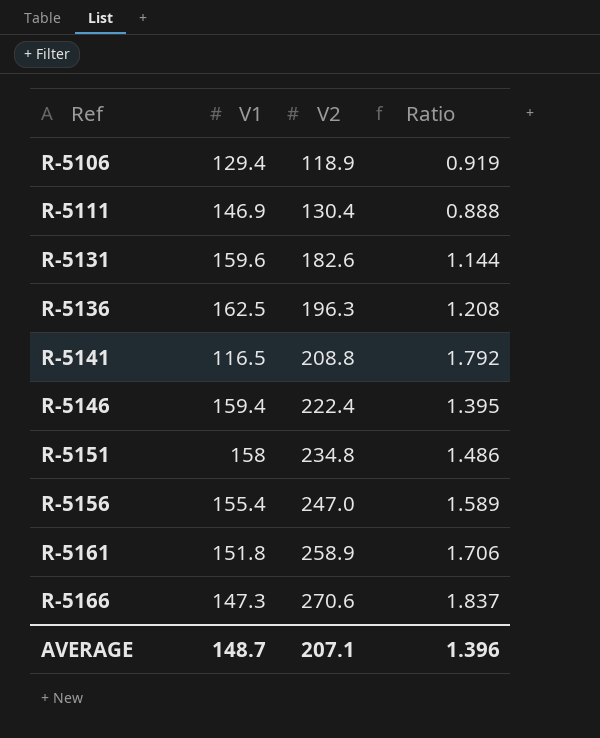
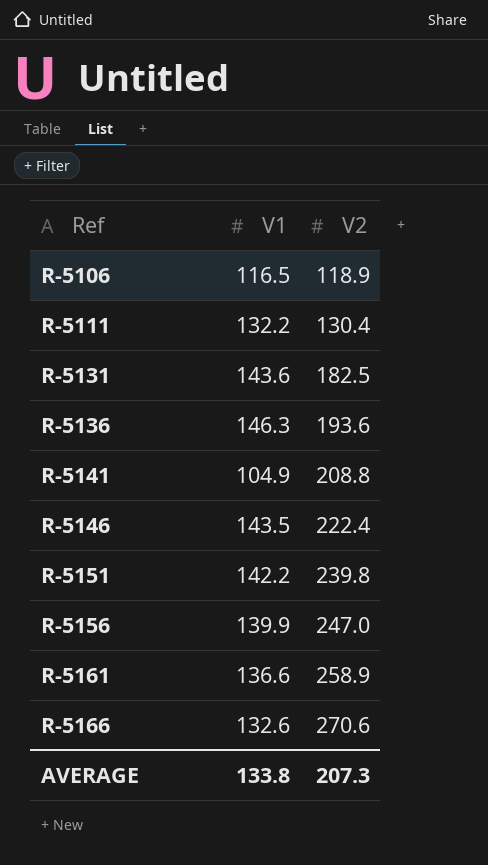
column Ratio | formula: [V2] / [V1] -> none
R-5106 | V1: 129.4 -> 116.5
R-5111 | V1: 146.9 -> 132.2
R-5131 | V1: 159.6 -> 143.6
R-5131 | V2: 182.6 -> 182.5
R-5136 | V1: 162.5 -> 146.3
R-5136 | V2: 196.3 -> 193.6
R-5141 | V1: 116.5 -> 104.9
R-5146 | V1: 159.4 -> 143.5
R-5151 | V1: 158 -> 142.2
R-5151 | V2: 234.8 -> 239.8
R-5156 | V1: 155.4 -> 139.9
R-5161 | V1: 151.8 -> 136.6
R-5166 | V1: 147.3 -> 132.6
AVERAGE | V1: 148.7 -> 133.8
AVERAGE | V2: 207.1 -> 207.3

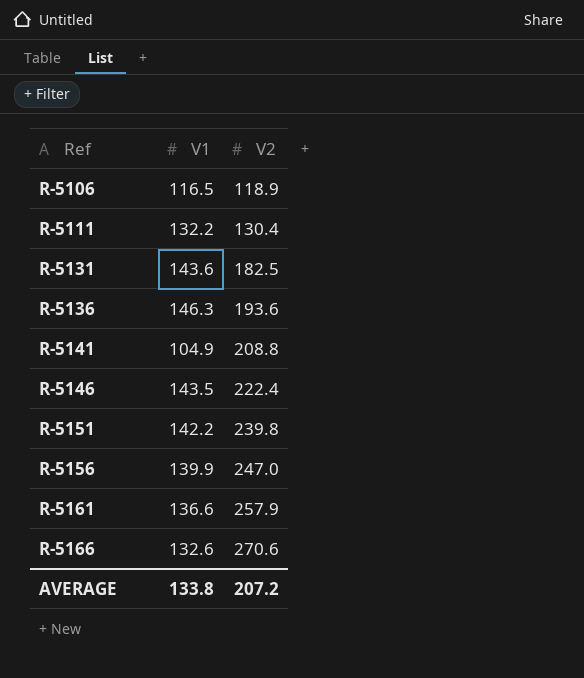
R-5161 | V2: 258.9 -> 257.9
AVERAGE | V2: 207.3 -> 207.2

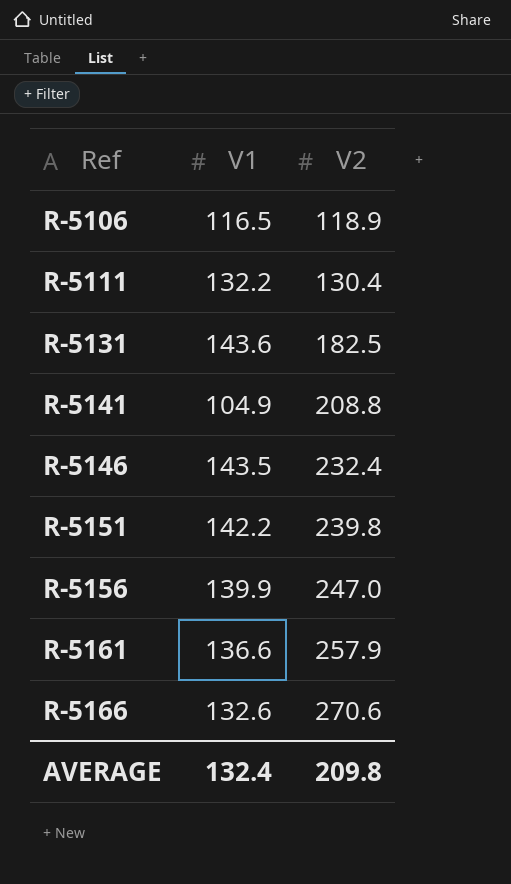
row R-5136: 146.3 | 193.6 -> none
R-5146 | V2: 222.4 -> 232.4
AVERAGE | V1: 133.8 -> 132.4
AVERAGE | V2: 207.2 -> 209.8

